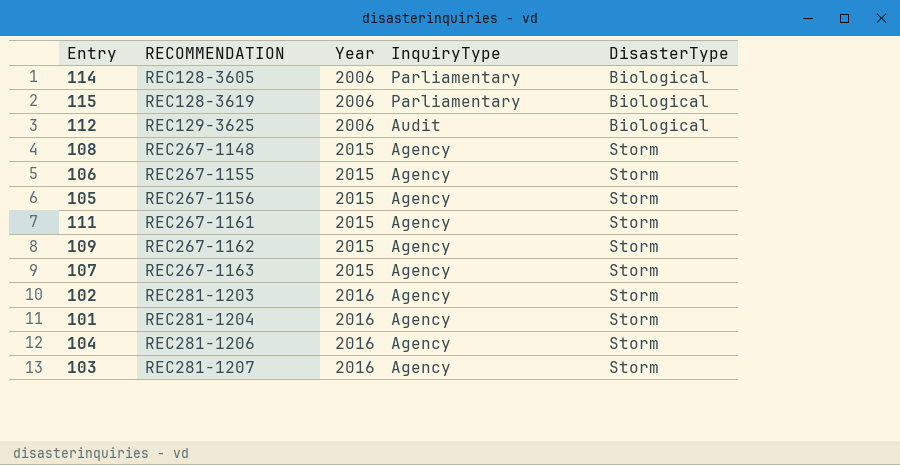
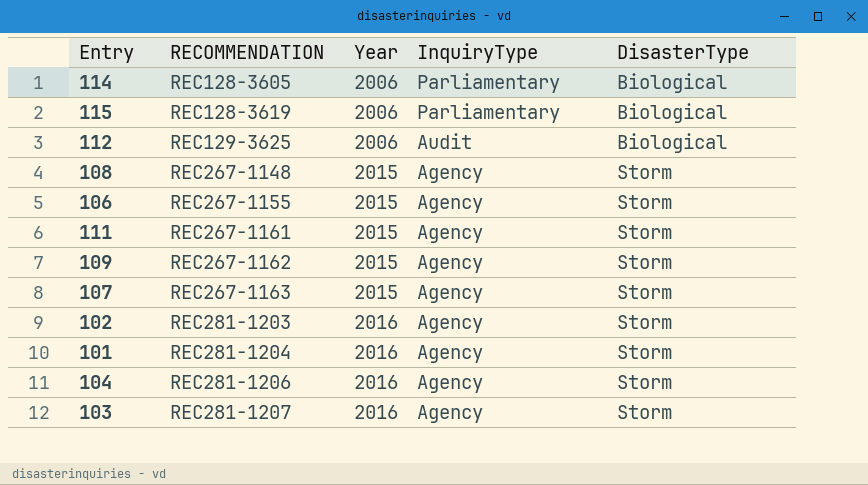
row 105: REC267-1156 | 2015 | Agency | Storm -> none

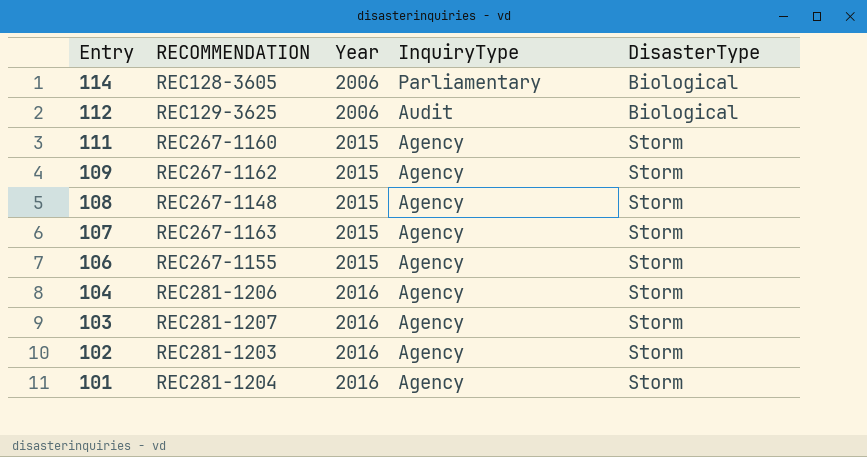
row order: RECOMMENDATION ascending -> Entry descending
row 115: REC128-3619 | 2006 | Parliamentary | Biological -> none
111 | RECOMMENDATION: REC267-1161 -> REC267-1160

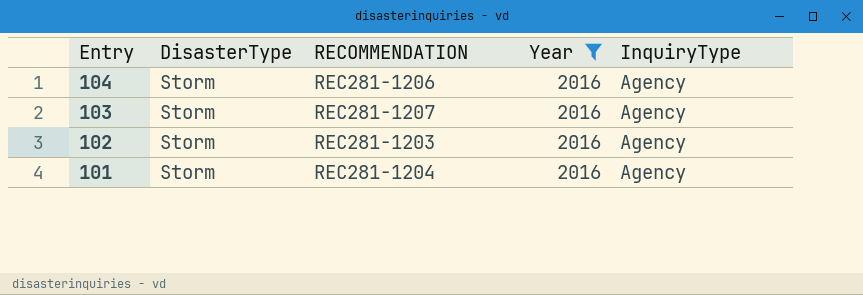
filter: none -> Year = 2016
column DisasterType | position: 5 -> 2

